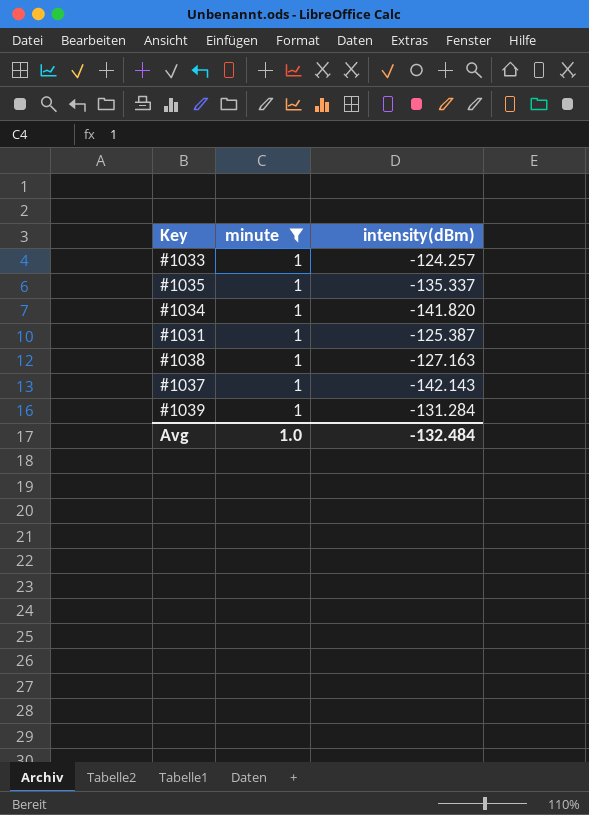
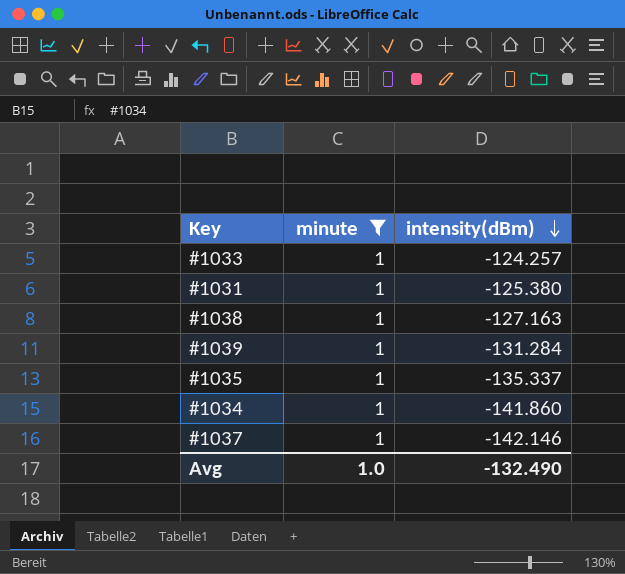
row order: none -> intensity(dBm) descending
#1031 | intensity(dBm): -125.387 -> -125.380
#1034 | intensity(dBm): -141.820 -> -141.860
#1037 | intensity(dBm): -142.143 -> -142.146
Avg | intensity(dBm): -132.484 -> -132.490

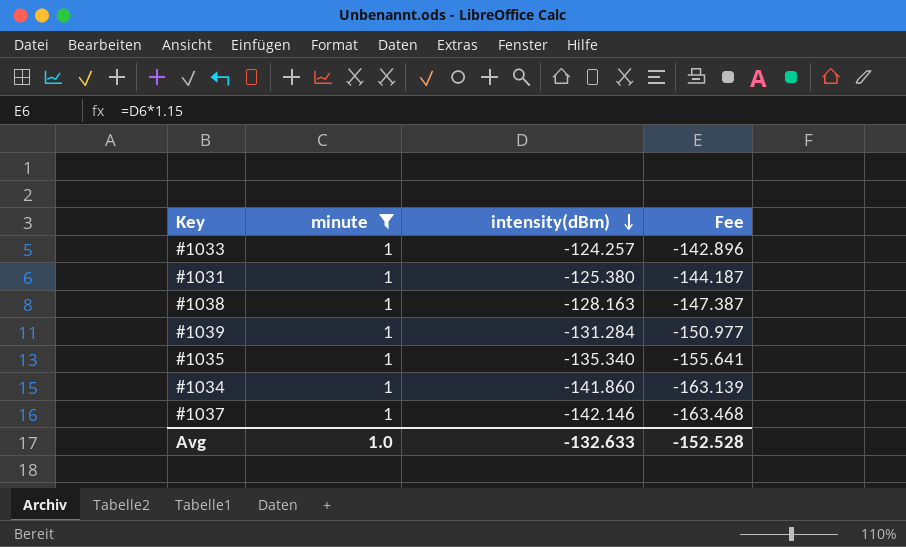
column Fee | formula: none -> [intensity(dBm)] * 1.15
#1038 | intensity(dBm): -127.163 -> -128.163
#1035 | intensity(dBm): -135.337 -> -135.340
Avg | intensity(dBm): -132.490 -> -132.633

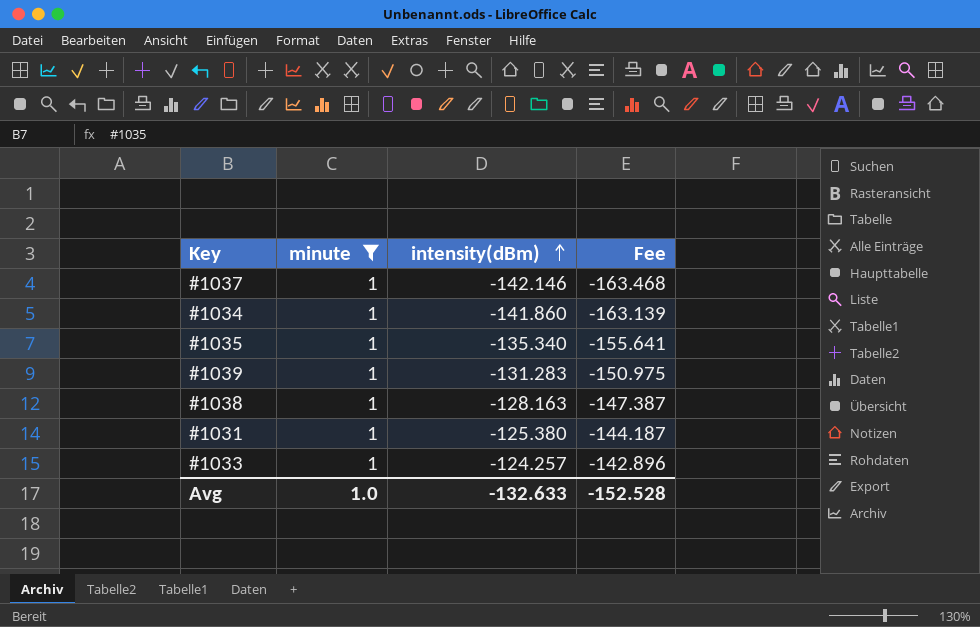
row order: intensity(dBm) descending -> intensity(dBm) ascending
#1039 | intensity(dBm): -131.284 -> -131.283
#1039 | Fee: -150.977 -> -150.975

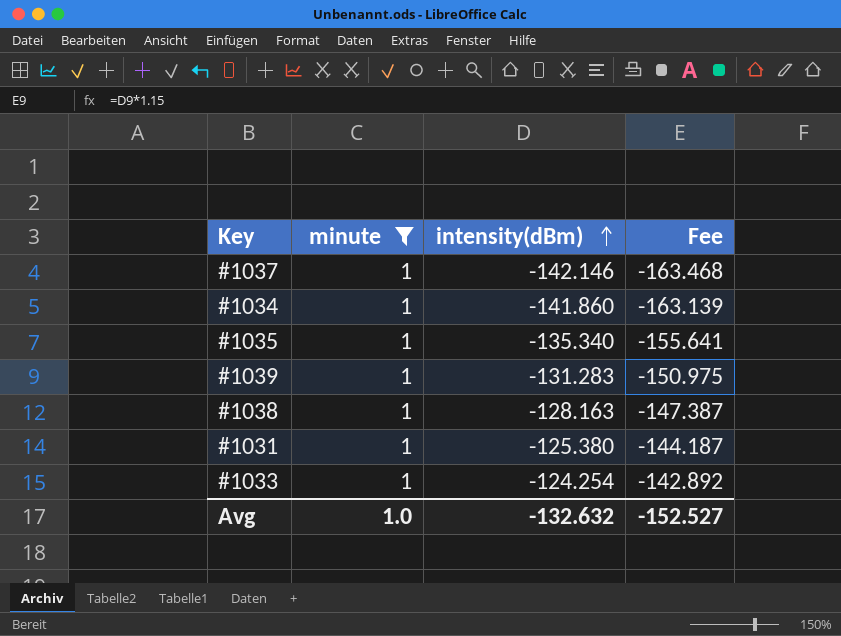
#1033 | intensity(dBm): -124.257 -> -124.254
#1033 | Fee: -142.896 -> -142.892
Avg | intensity(dBm): -132.633 -> -132.632
Avg | Fee: -152.528 -> -152.527

